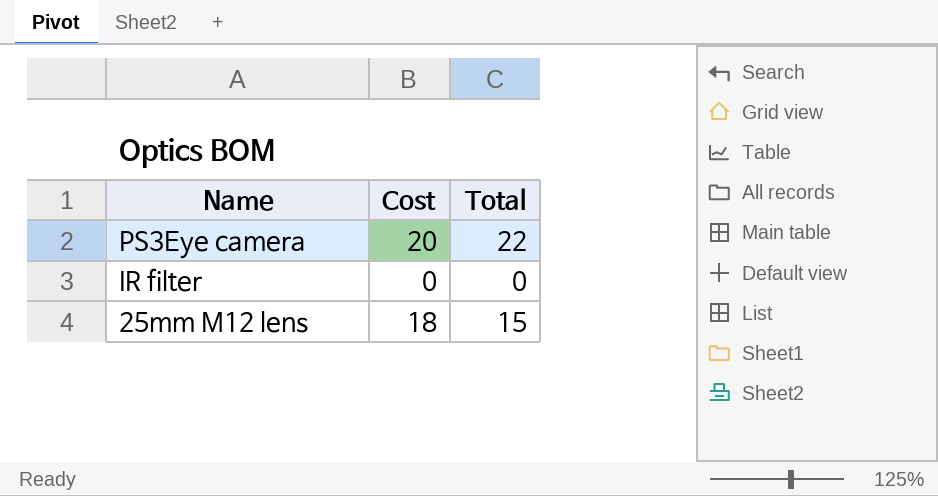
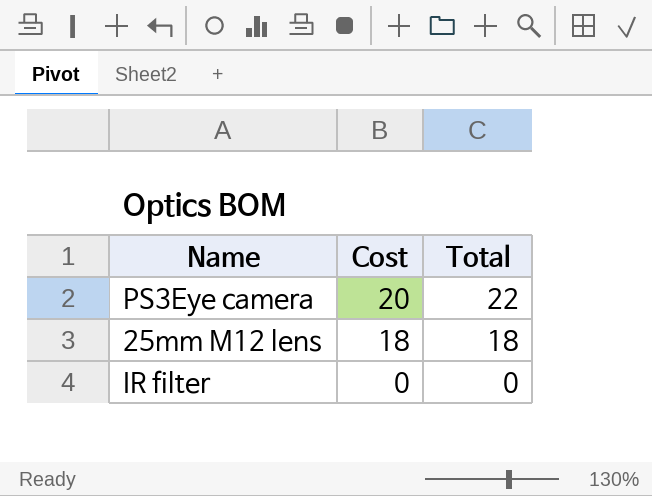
row order: Name descending -> Cost descending
25mm M12 lens | Total: 15 -> 18

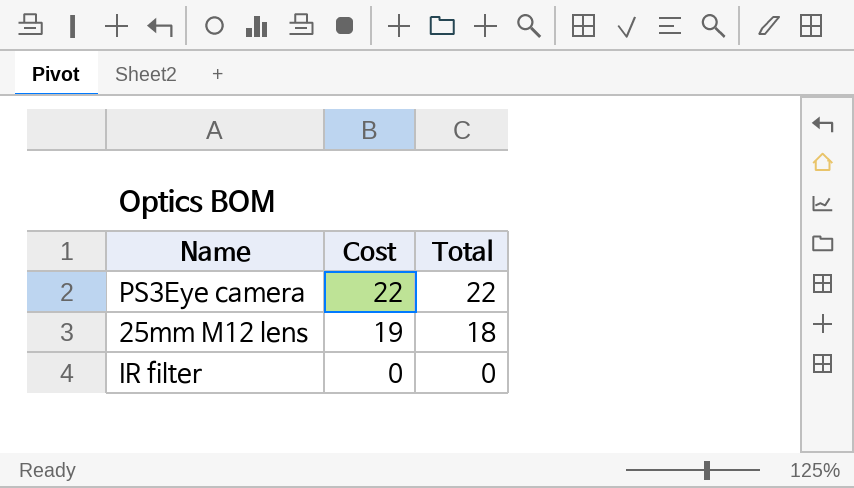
PS3Eye camera | Cost: 20 -> 22
25mm M12 lens | Cost: 18 -> 19

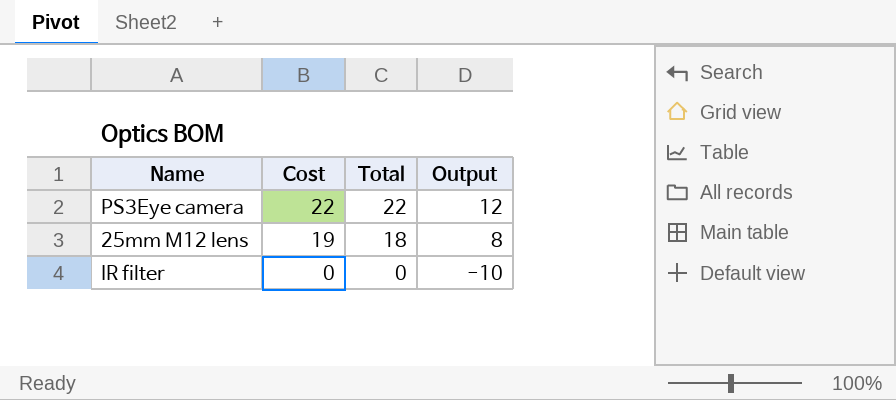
column Output | formula: none -> [Total] - 10

